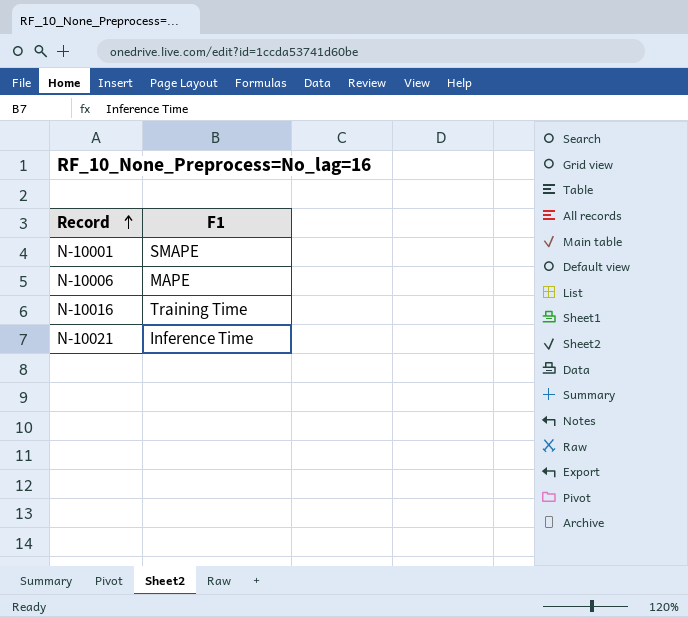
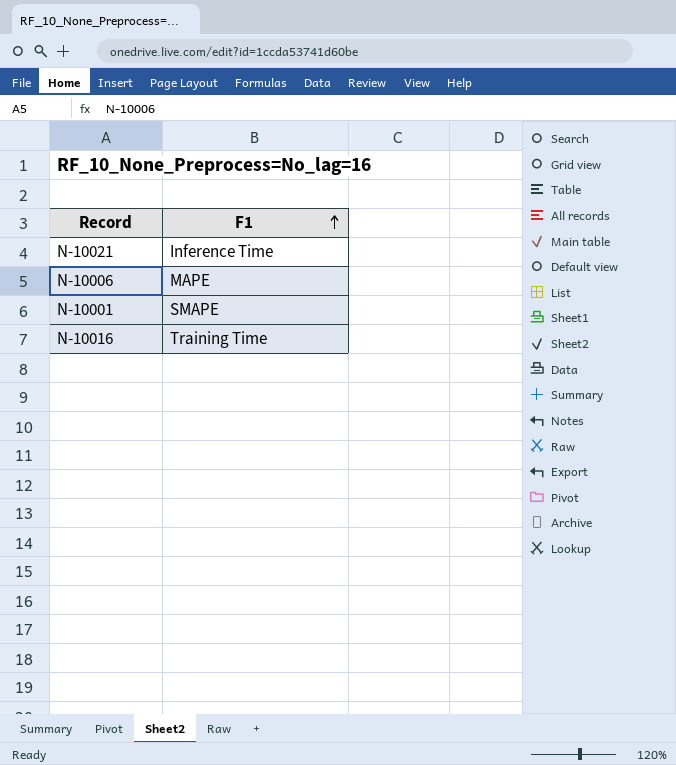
row order: Record ascending -> F1 ascending

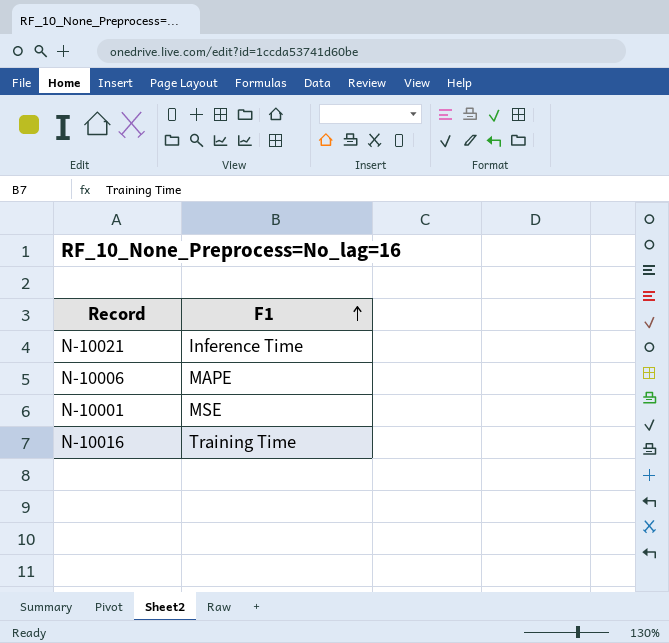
N-10001 | F1: SMAPE -> MSE

